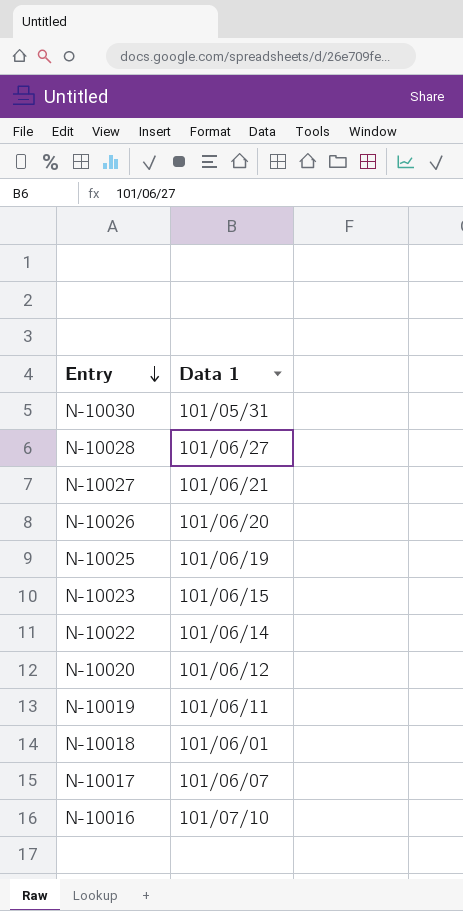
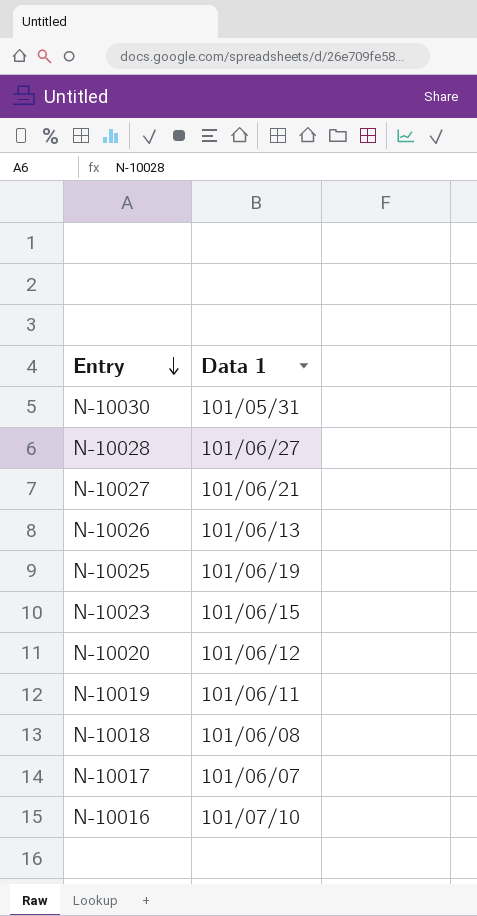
row N-10022: 101/06/14 -> none
N-10026 | Data 1: 101/06/20 -> 101/06/13
N-10018 | Data 1: 101/06/01 -> 101/06/08

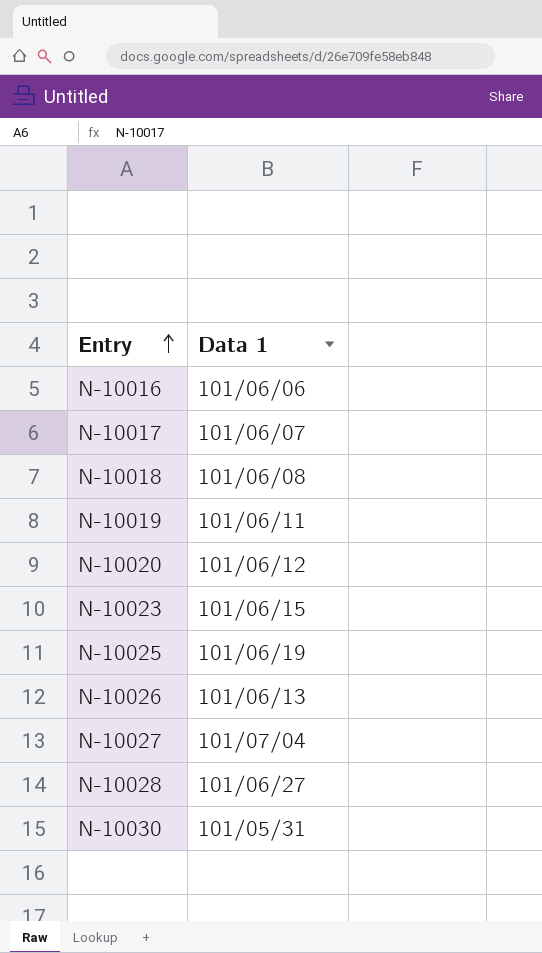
row order: Entry descending -> Entry ascending
N-10016 | Data 1: 101/07/10 -> 101/06/06
N-10027 | Data 1: 101/06/21 -> 101/07/04

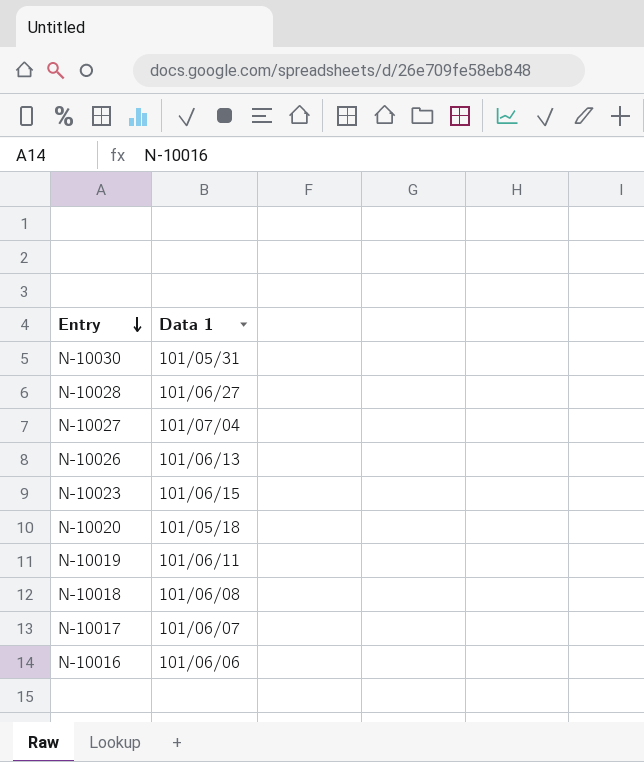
row order: Entry ascending -> Entry descending
row N-10025: 101/06/19 -> none
N-10020 | Data 1: 101/06/12 -> 101/05/18

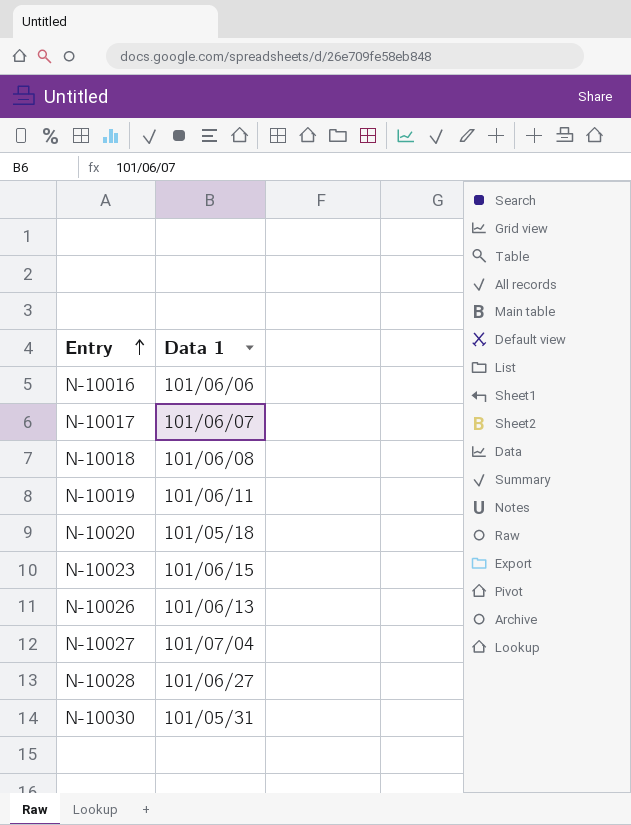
row order: Entry descending -> Entry ascending

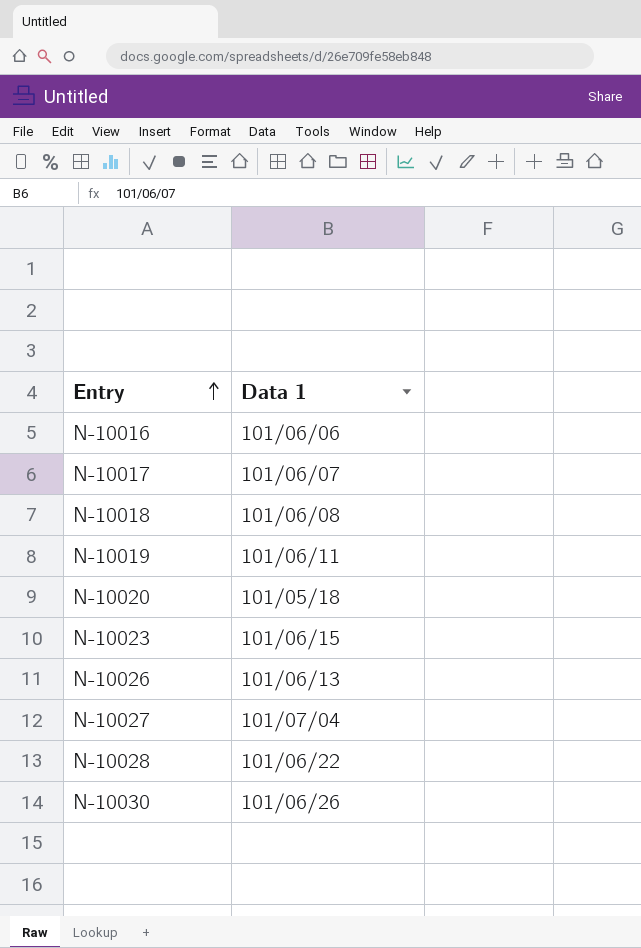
N-10028 | Data 1: 101/06/27 -> 101/06/22
N-10030 | Data 1: 101/05/31 -> 101/06/26

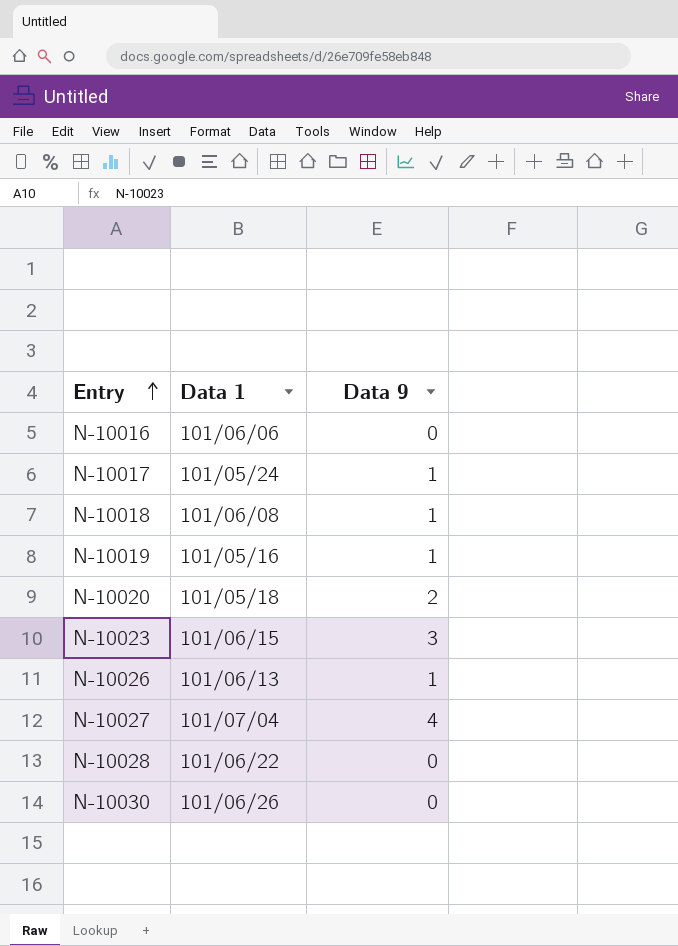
column Data 9 | position: none -> 3
N-10017 | Data 1: 101/06/07 -> 101/05/24
N-10019 | Data 1: 101/06/11 -> 101/05/16

